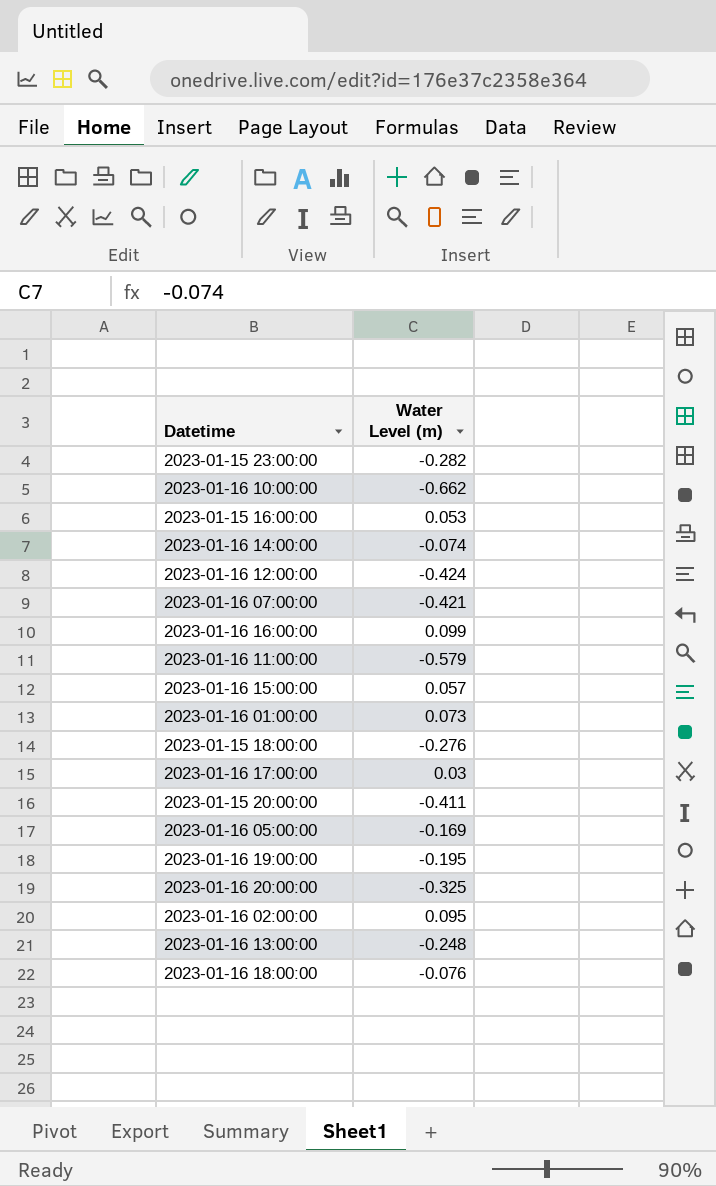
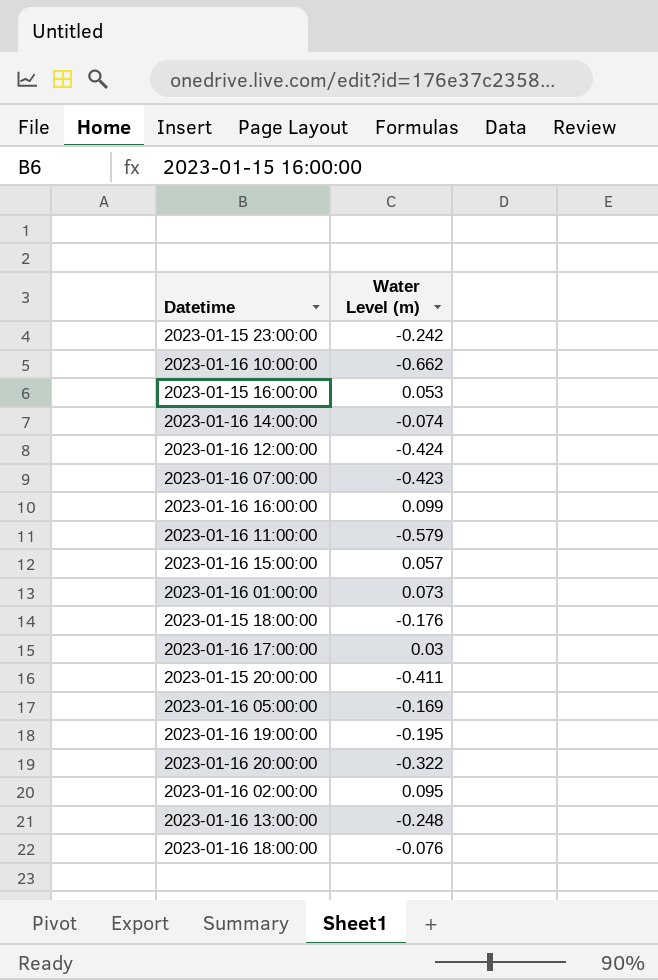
2023-01-15 23:00:00 | Water Level (m): -0.282 -> -0.242
2023-01-16 07:00:00 | Water Level (m): -0.421 -> -0.423
2023-01-15 18:00:00 | Water Level (m): -0.276 -> -0.176
2023-01-16 20:00:00 | Water Level (m): -0.325 -> -0.322

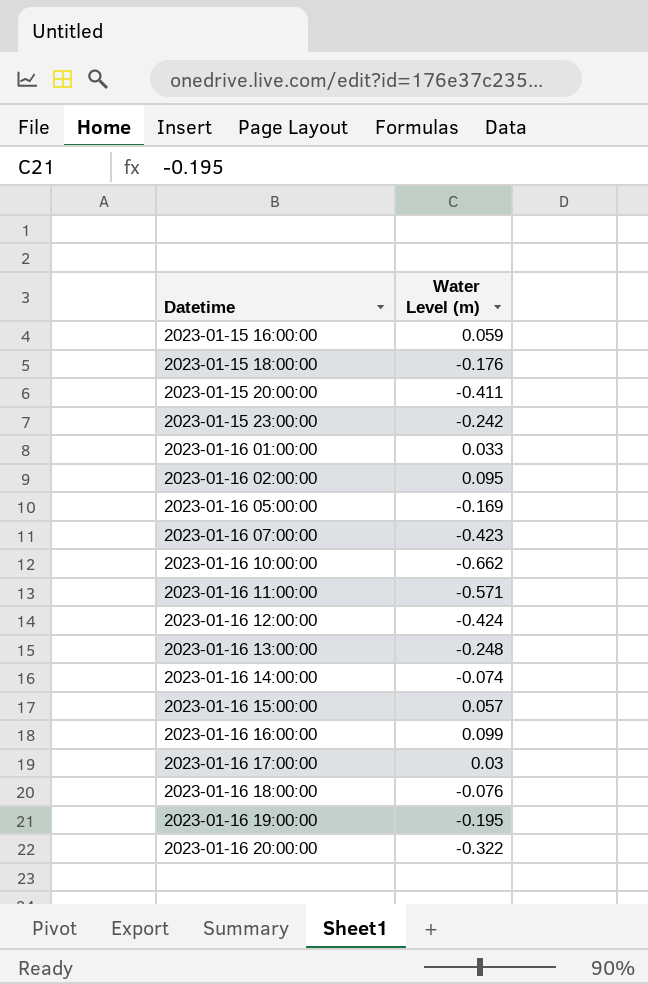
row order: none -> Datetime ascending
2023-01-15 16:00:00 | Water Level (m): 0.053 -> 0.059
2023-01-16 01:00:00 | Water Level (m): 0.073 -> 0.033
2023-01-16 11:00:00 | Water Level (m): -0.579 -> -0.571

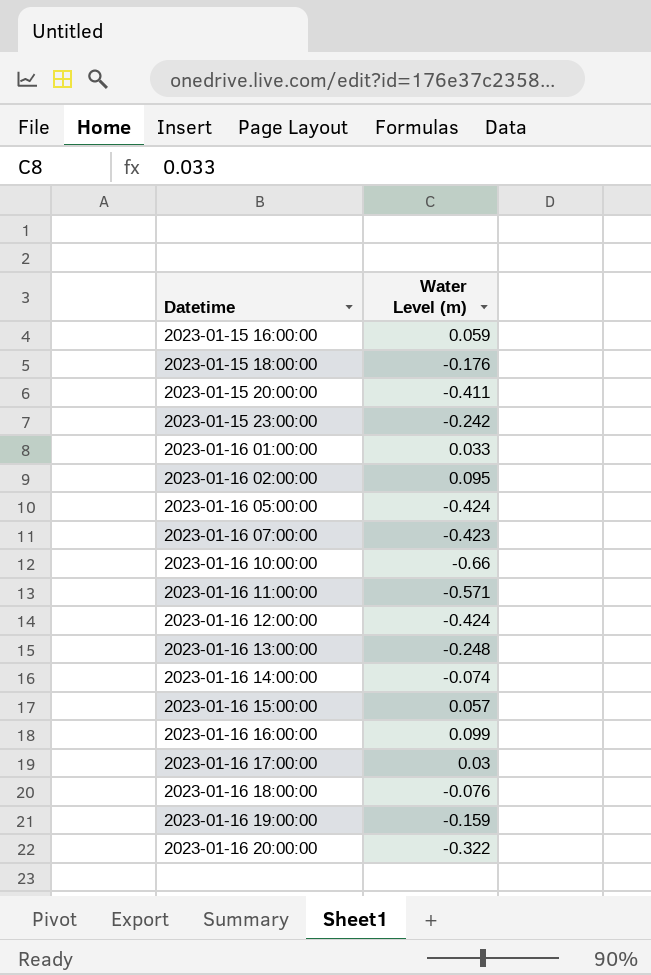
2023-01-16 05:00:00 | Water Level (m): -0.169 -> -0.424
2023-01-16 10:00:00 | Water Level (m): -0.662 -> -0.66
2023-01-16 19:00:00 | Water Level (m): -0.195 -> -0.159

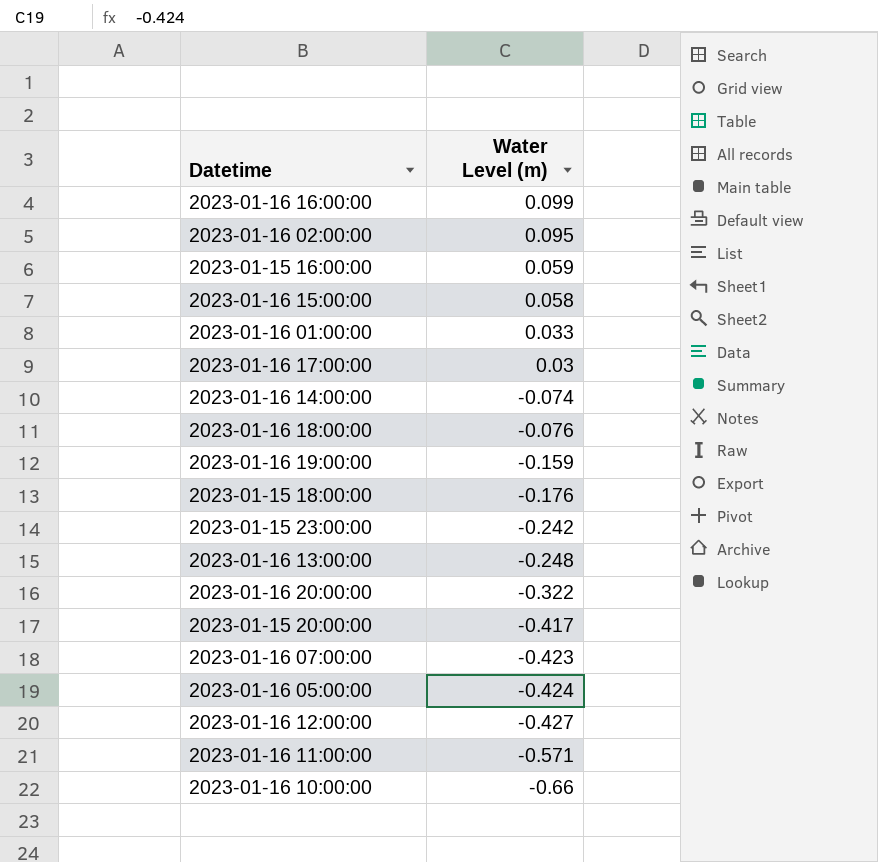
row order: Datetime ascending -> Water Level (m) descending
2023-01-16 15:00:00 | Water Level (m): 0.057 -> 0.058
2023-01-15 20:00:00 | Water Level (m): -0.411 -> -0.417
2023-01-16 12:00:00 | Water Level (m): -0.424 -> -0.427

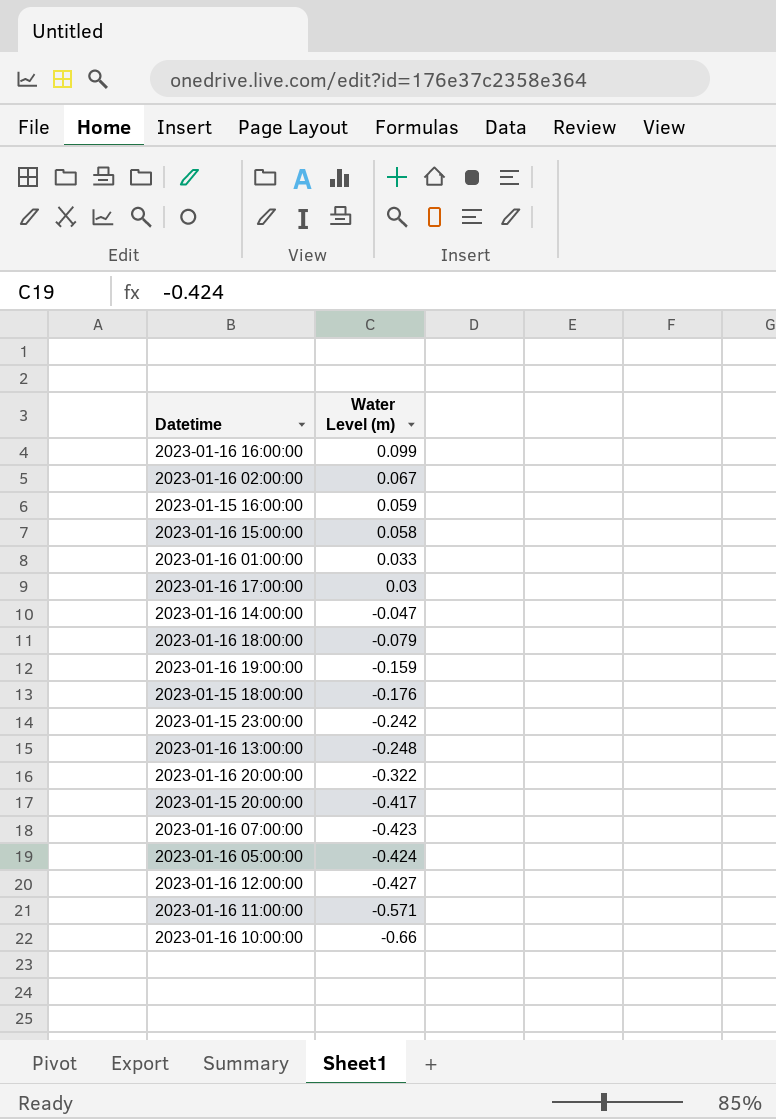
2023-01-16 02:00:00 | Water Level (m): 0.095 -> 0.067
2023-01-16 14:00:00 | Water Level (m): -0.074 -> -0.047
2023-01-16 18:00:00 | Water Level (m): -0.076 -> -0.079

